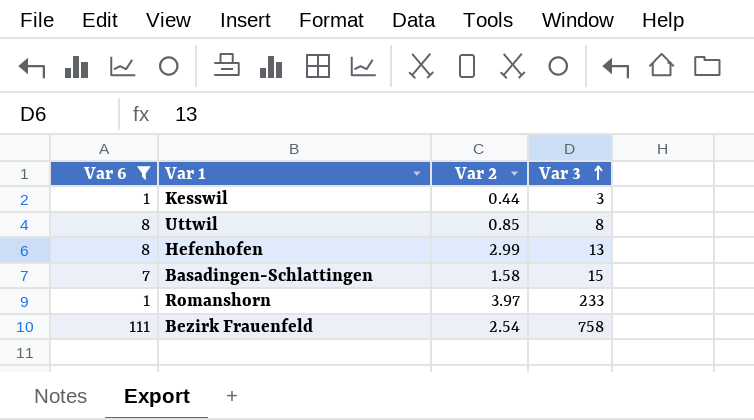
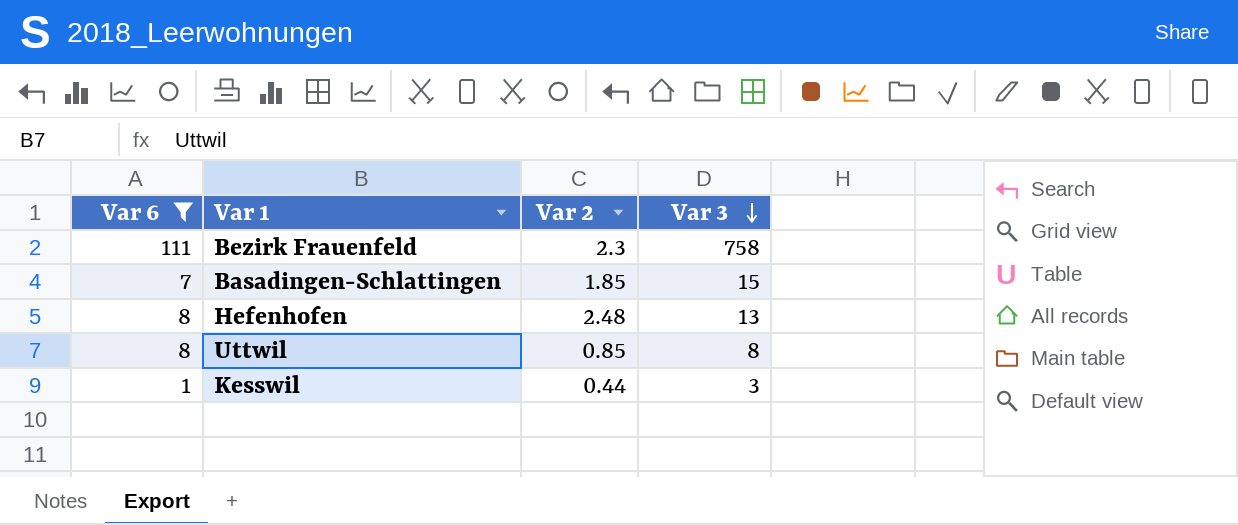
row order: Var 3 ascending -> Var 3 descending
row Romanshorn: 1 | 3.97 | 233 -> none
Bezirk Frauenfeld | Var 2: 2.54 -> 2.3
Basadingen-Schlattingen | Var 2: 1.58 -> 1.85
Hefenhofen | Var 2: 2.99 -> 2.48

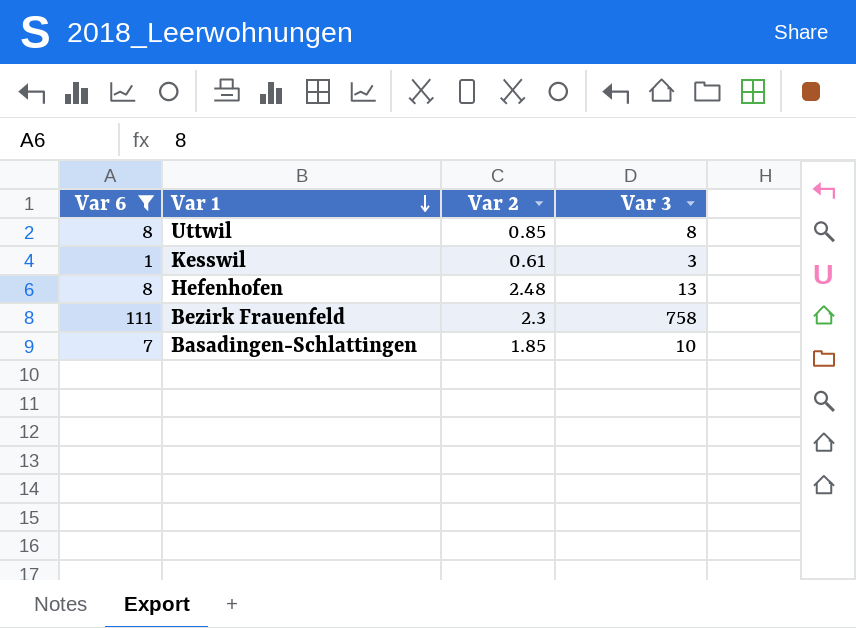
row order: Var 3 descending -> Var 1 descending
Kesswil | Var 2: 0.44 -> 0.61
Basadingen-Schlattingen | Var 3: 15 -> 10

